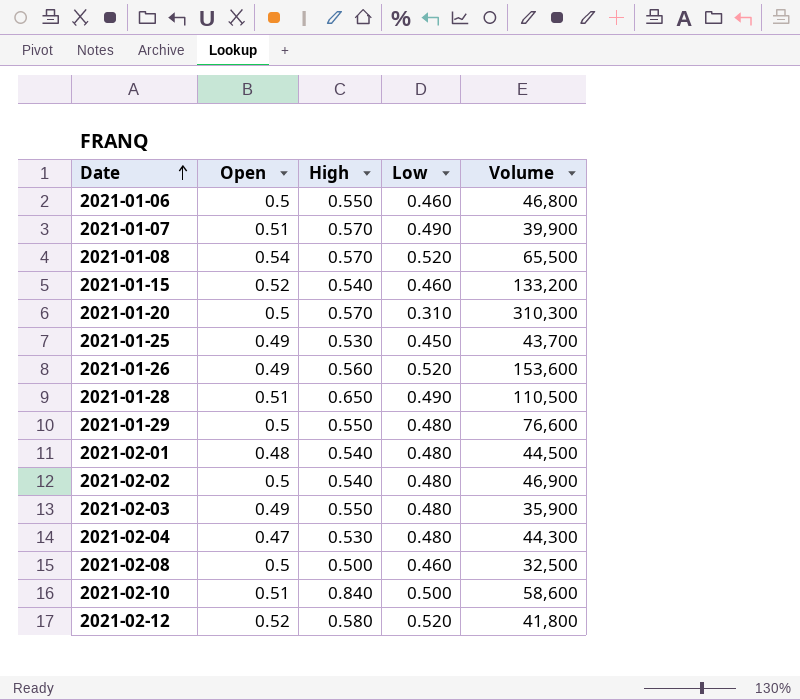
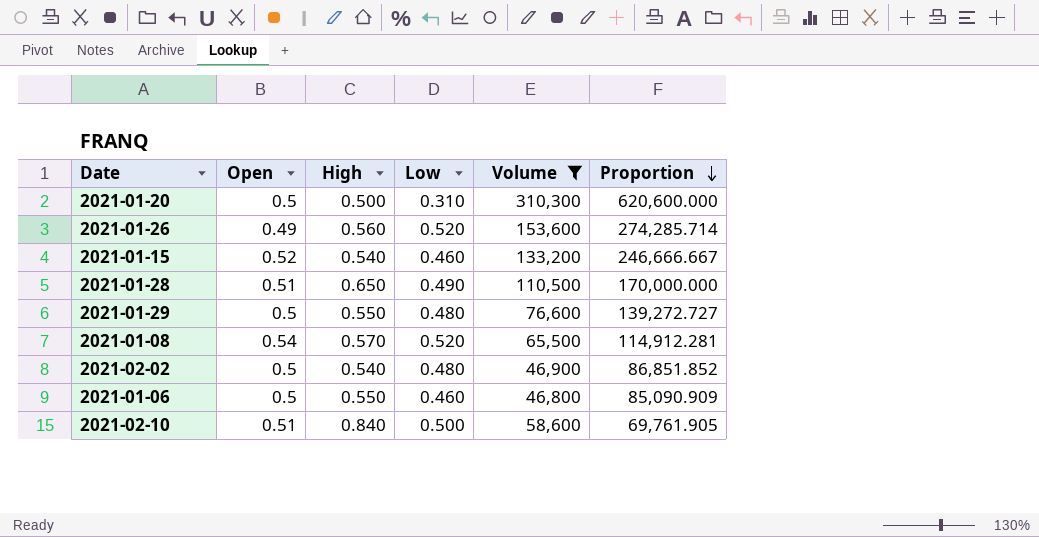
filter: none -> Volume >= 46,800
row order: Date ascending -> Proportion descending
column Proportion | formula: none -> [Volume] / [High]
2021-01-20 | High: 0.570 -> 0.500

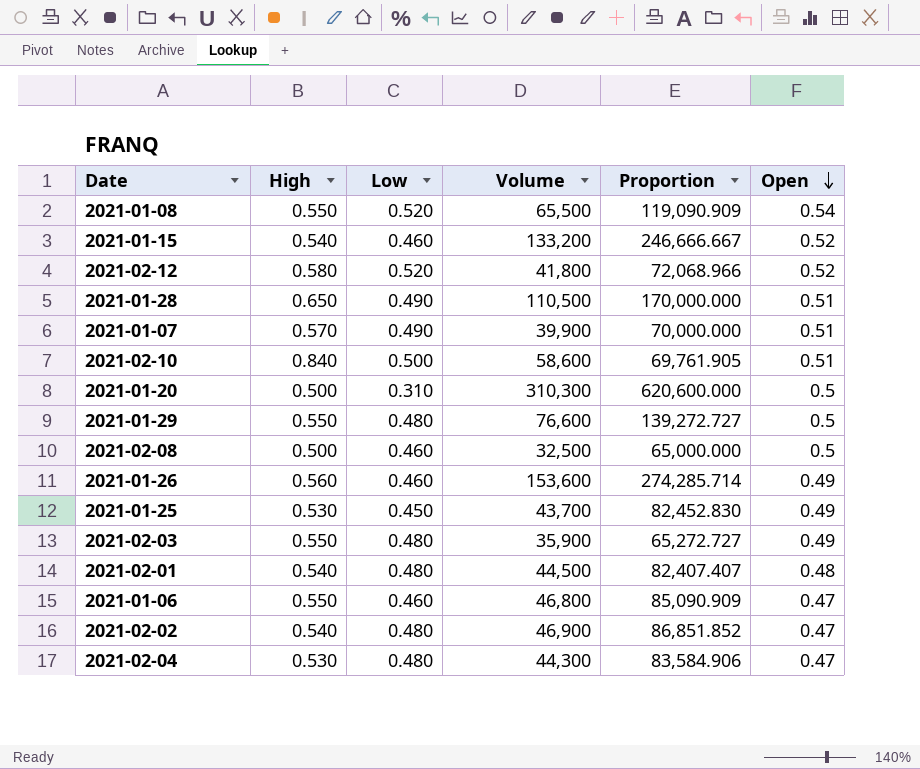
filter: Volume >= 46,800 -> none
row order: Proportion descending -> Open descending
column Open | position: 2 -> 6
2021-01-08 | High: 0.570 -> 0.550
2021-01-08 | Proportion: 114,912.281 -> 119,090.909
2021-01-26 | Low: 0.520 -> 0.460
2021-01-06 | Open: 0.5 -> 0.47
2021-02-02 | Open: 0.5 -> 0.47

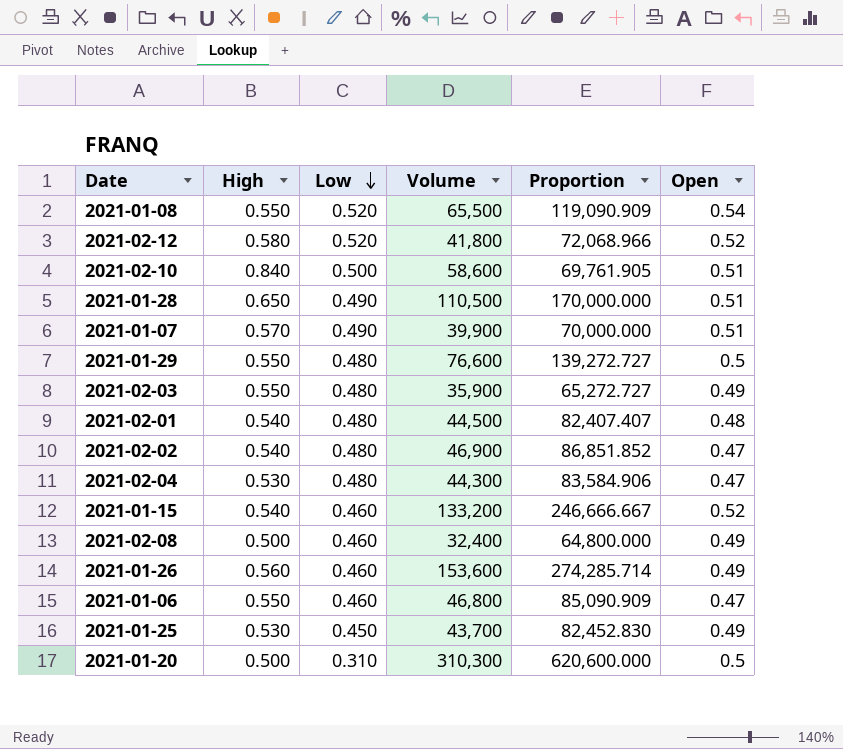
row order: Open descending -> Low descending
2021-02-08 | Volume: 32,500 -> 32,400
2021-02-08 | Proportion: 65,000.000 -> 64,800.000
2021-02-08 | Open: 0.5 -> 0.49

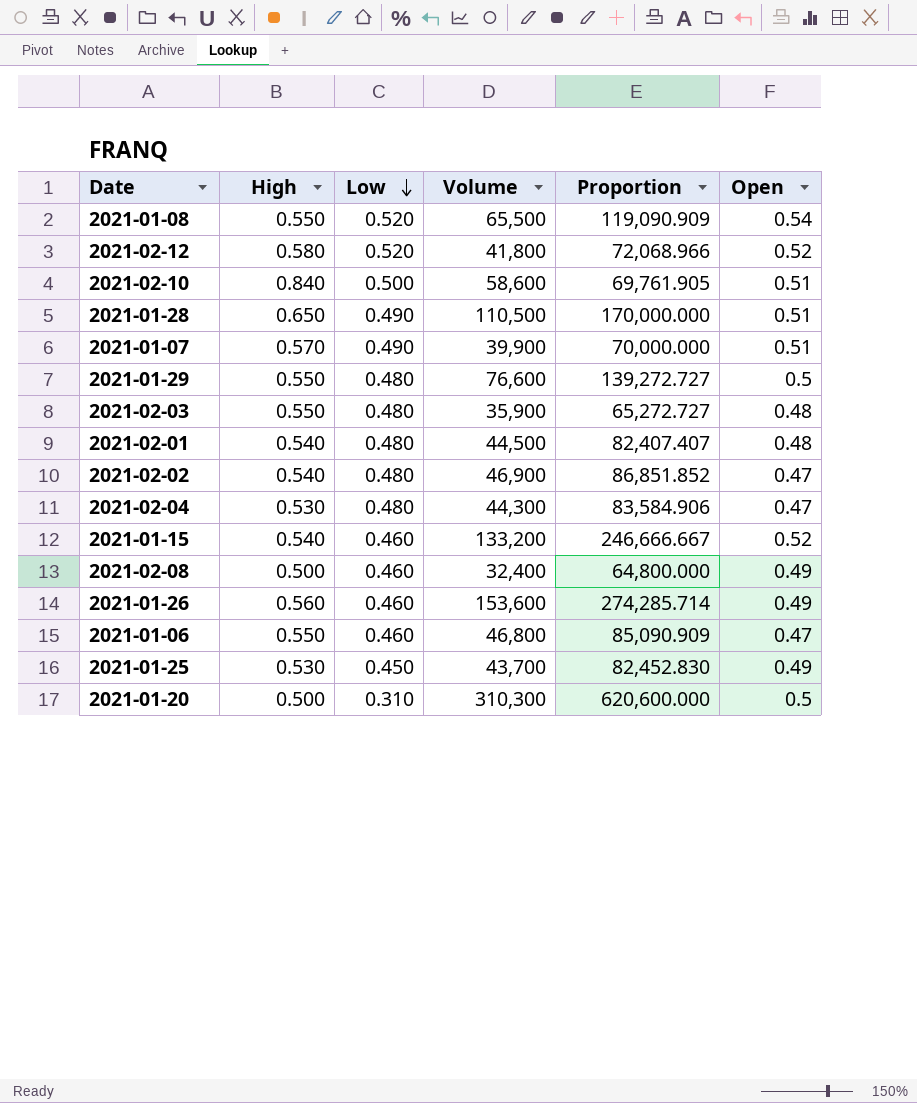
2021-02-03 | Open: 0.49 -> 0.48

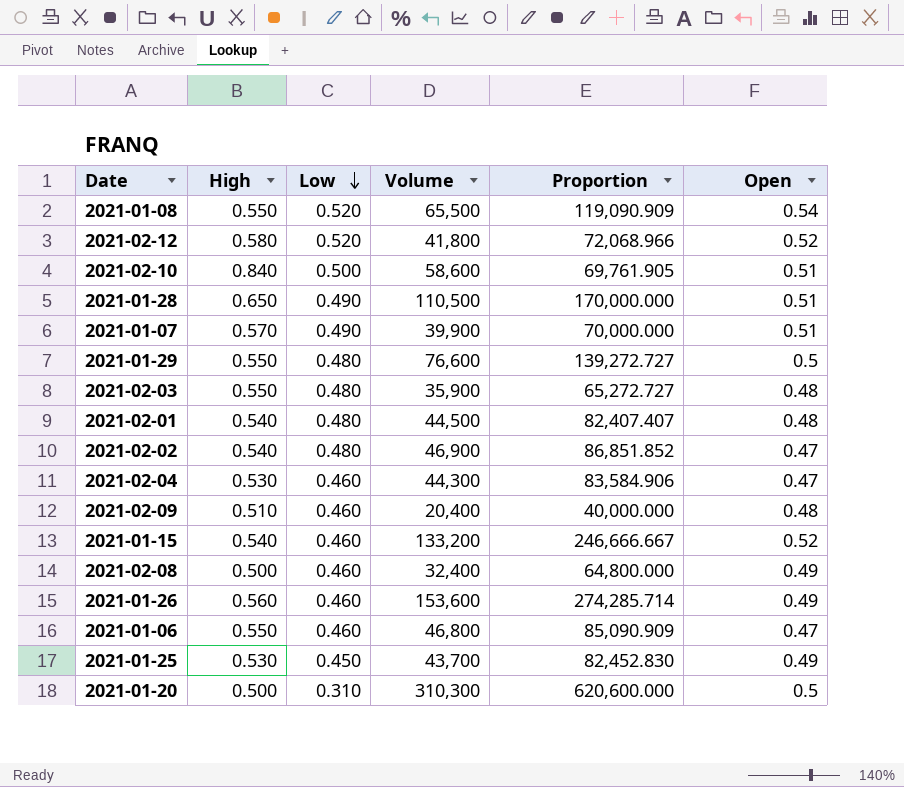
2021-02-04 | Low: 0.480 -> 0.460
row 2021-02-09: none -> 0.510 | 0.460 | 20,400 | 40,000.000 | 0.48

